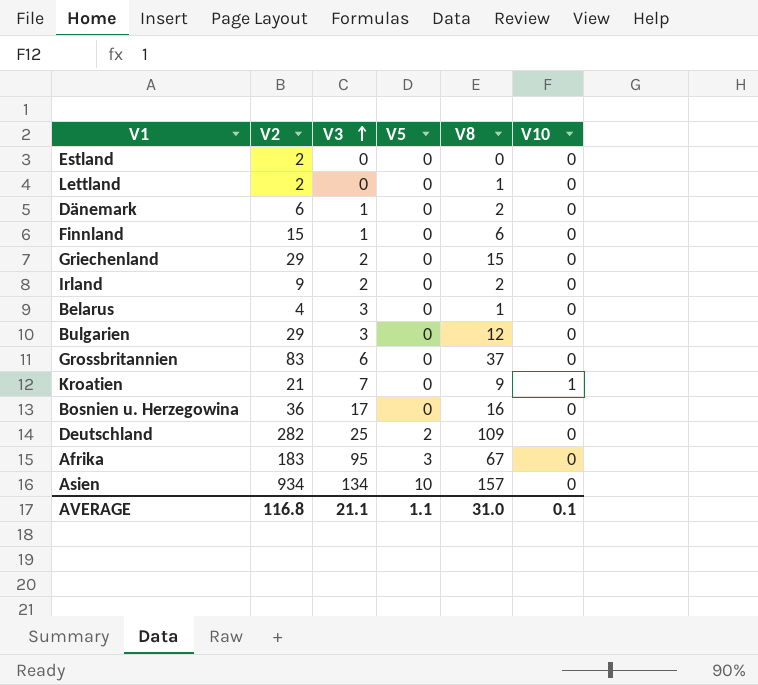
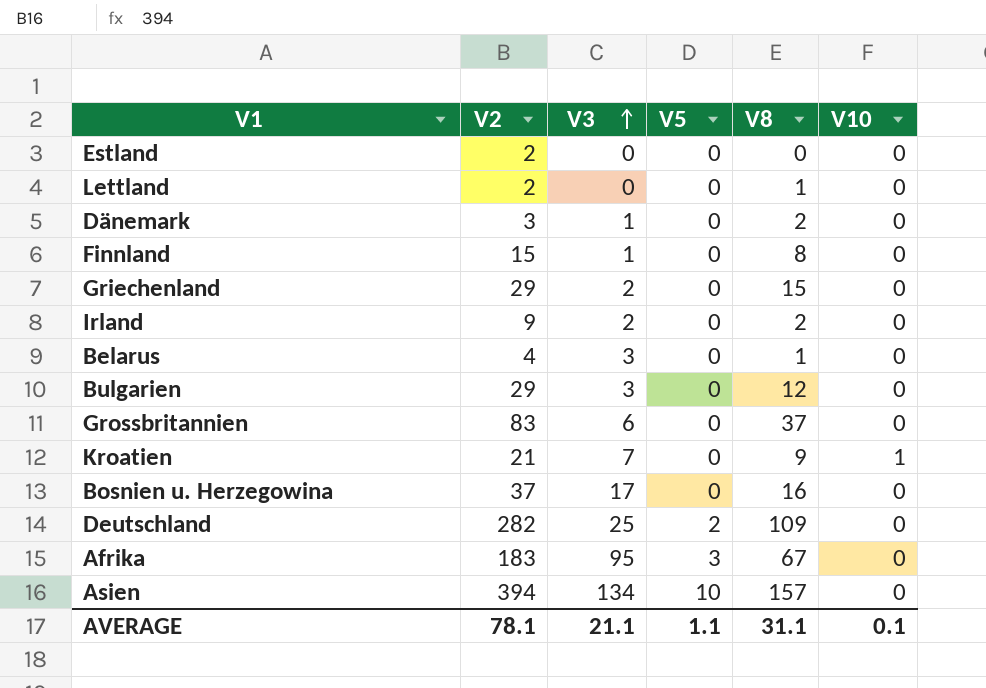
Dänemark | V2: 6 -> 3
Finnland | V8: 6 -> 8
Bosnien u. Herzegowina | V2: 36 -> 37
Asien | V2: 934 -> 394
AVERAGE | V2: 116.8 -> 78.1
AVERAGE | V8: 31.0 -> 31.1

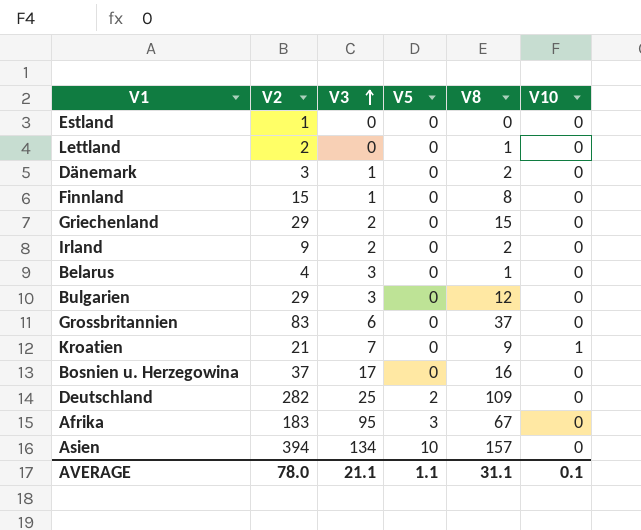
Estland | V2: 2 -> 1
AVERAGE | V2: 78.1 -> 78.0

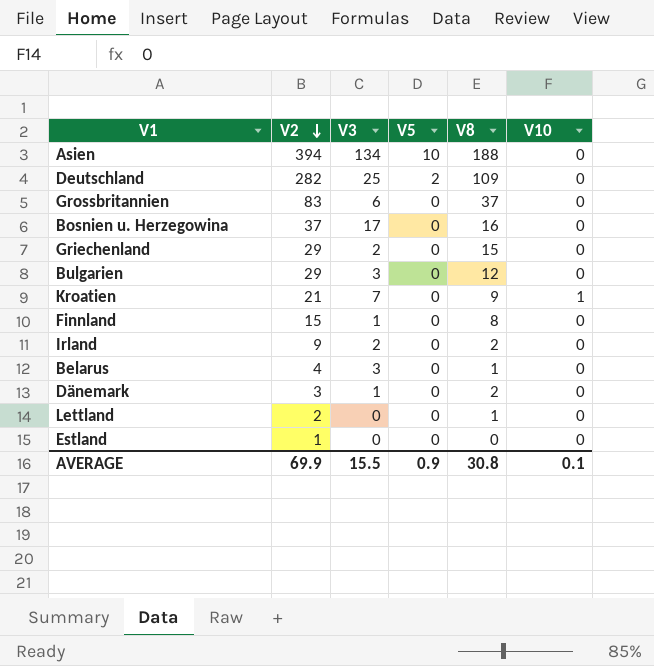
row order: V3 ascending -> V2 descending
row Afrika: 183 | 95 | 3 | 67 | 0 -> none
Asien | V8: 157 -> 188
AVERAGE | V2: 78.0 -> 69.9
AVERAGE | V3: 21.1 -> 15.5
AVERAGE | V5: 1.1 -> 0.9
AVERAGE | V8: 31.1 -> 30.8

